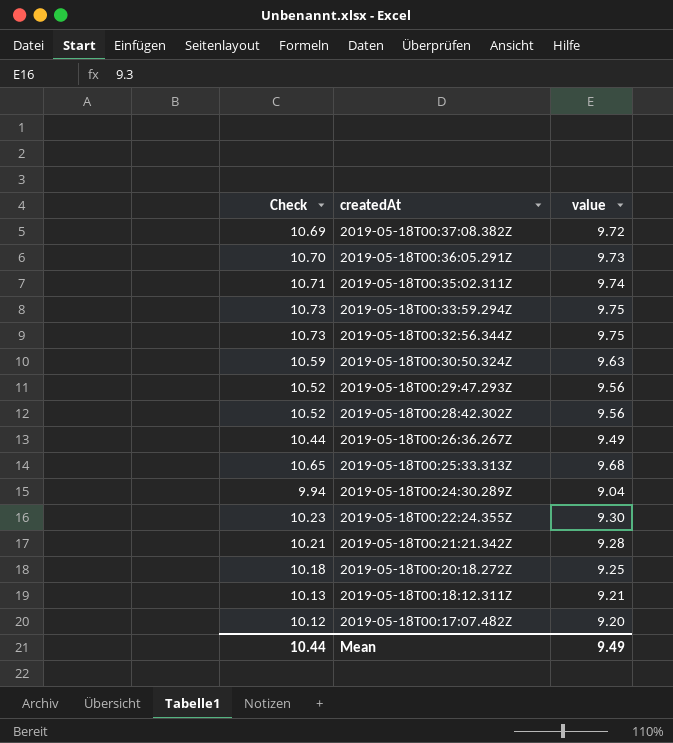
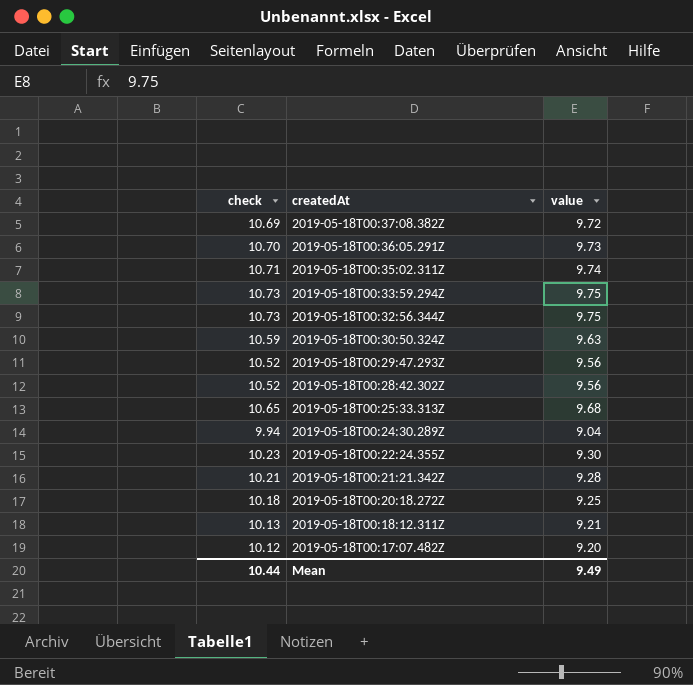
column name: Check -> check
row 2019-05-18T00:26:36.267Z: 10.44 | 9.49 -> none

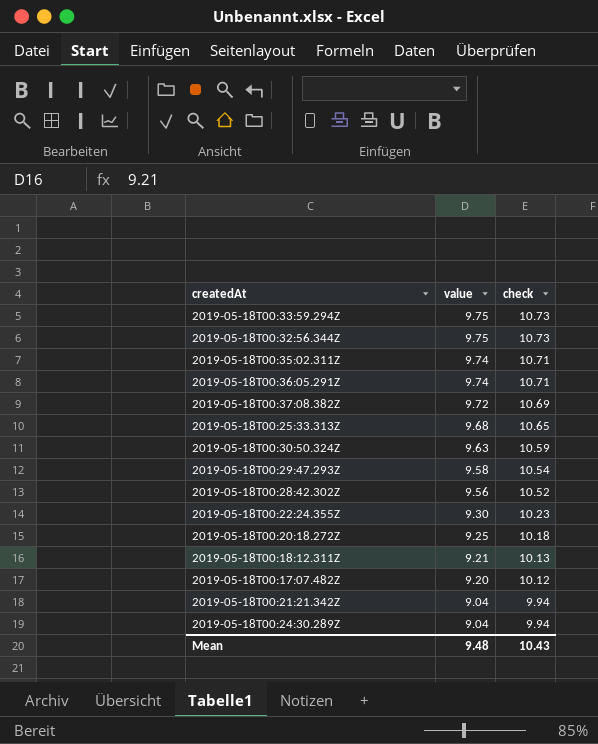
row order: createdAt descending -> value descending
column check | position: 1 -> 3
2019-05-18T00:36:05.291Z | value: 9.73 -> 9.74
2019-05-18T00:36:05.291Z | check: 10.70 -> 10.71
2019-05-18T00:29:47.293Z | value: 9.56 -> 9.58
2019-05-18T00:29:47.293Z | check: 10.52 -> 10.54
2019-05-18T00:21:21.342Z | value: 9.28 -> 9.04
2019-05-18T00:21:21.342Z | check: 10.21 -> 9.94
Mean | value: 9.49 -> 9.48
Mean | check: 10.44 -> 10.43

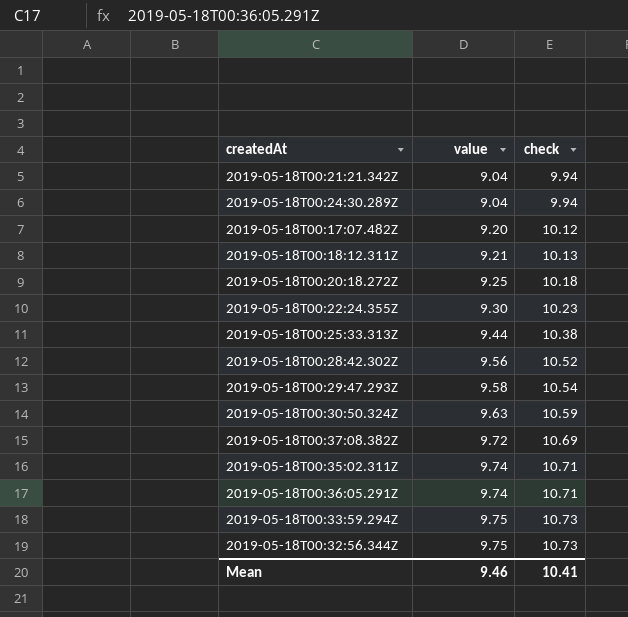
row order: value descending -> value ascending
2019-05-18T00:25:33.313Z | value: 9.68 -> 9.44
2019-05-18T00:25:33.313Z | check: 10.65 -> 10.38
Mean | value: 9.48 -> 9.46
Mean | check: 10.43 -> 10.41

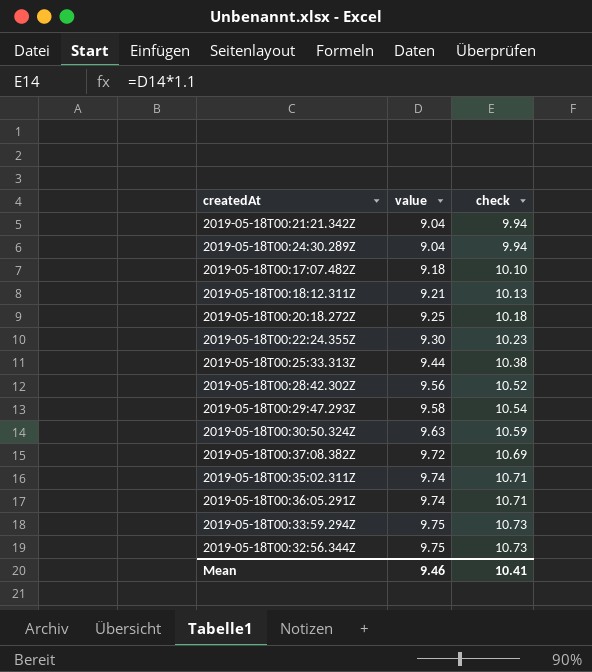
2019-05-18T00:17:07.482Z | value: 9.20 -> 9.18
2019-05-18T00:17:07.482Z | check: 10.12 -> 10.10

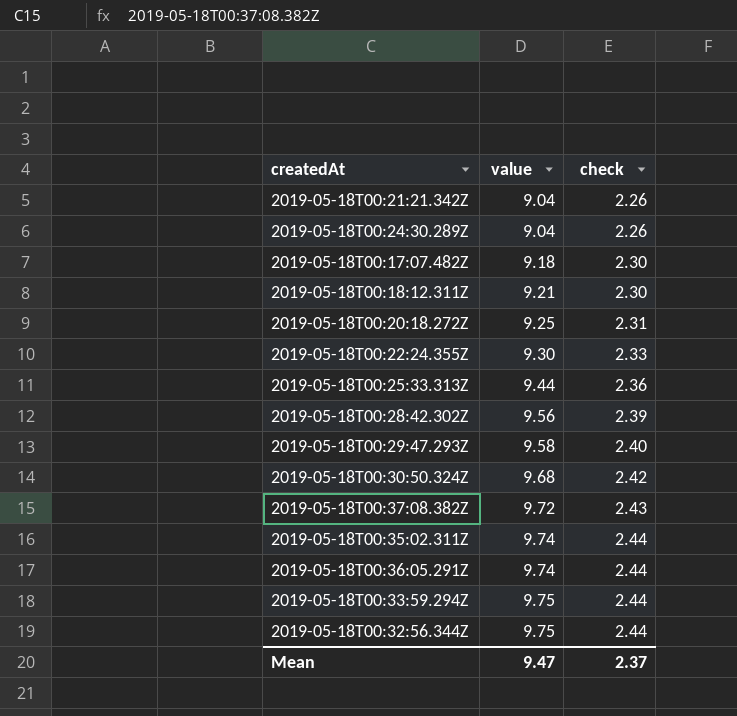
column check | formula: [value] * 1.1 -> [value] * 0.25
2019-05-18T00:30:50.324Z | value: 9.63 -> 9.68
Mean | value: 9.46 -> 9.47
Mean | check: 10.41 -> 2.37

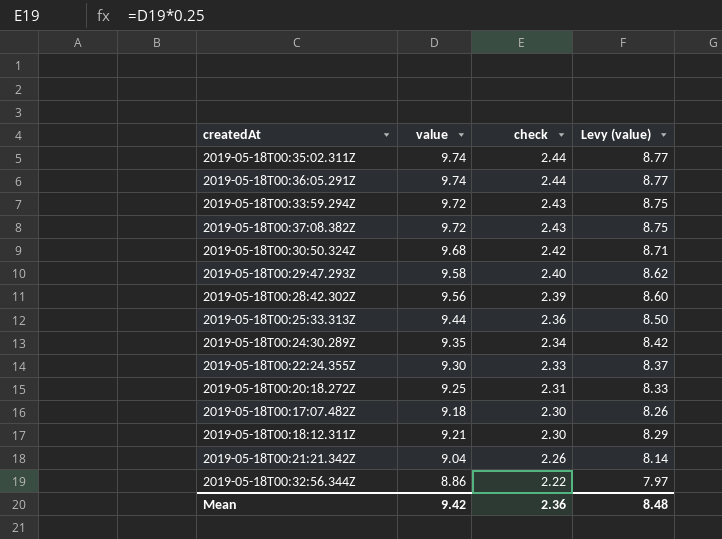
row order: value ascending -> check descending
column Levy (value) | formula: none -> [value] * 0.9
2019-05-18T00:33:59.294Z | value: 9.75 -> 9.72
2019-05-18T00:33:59.294Z | check: 2.44 -> 2.43
2019-05-18T00:24:30.289Z | value: 9.04 -> 9.35
2019-05-18T00:24:30.289Z | check: 2.26 -> 2.34
2019-05-18T00:32:56.344Z | value: 9.75 -> 8.86
2019-05-18T00:32:56.344Z | check: 2.44 -> 2.22
Mean | value: 9.47 -> 9.42
Mean | check: 2.37 -> 2.36

